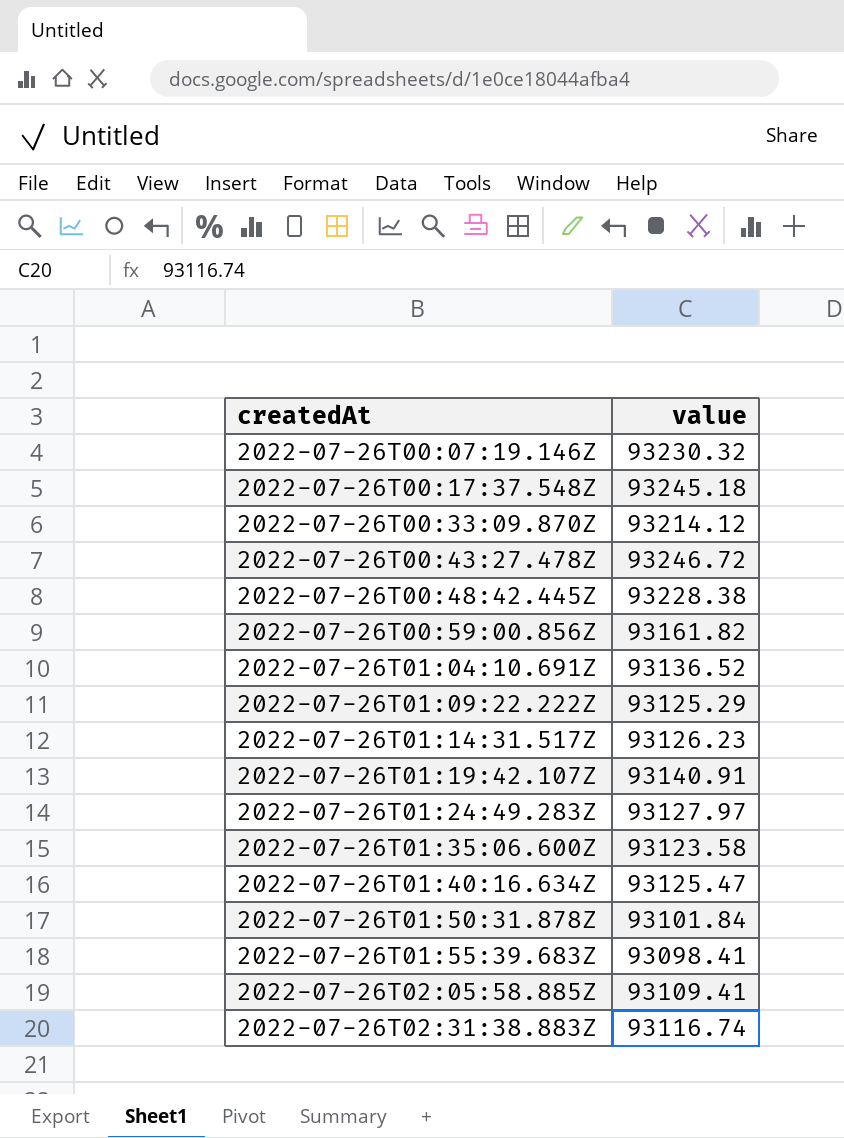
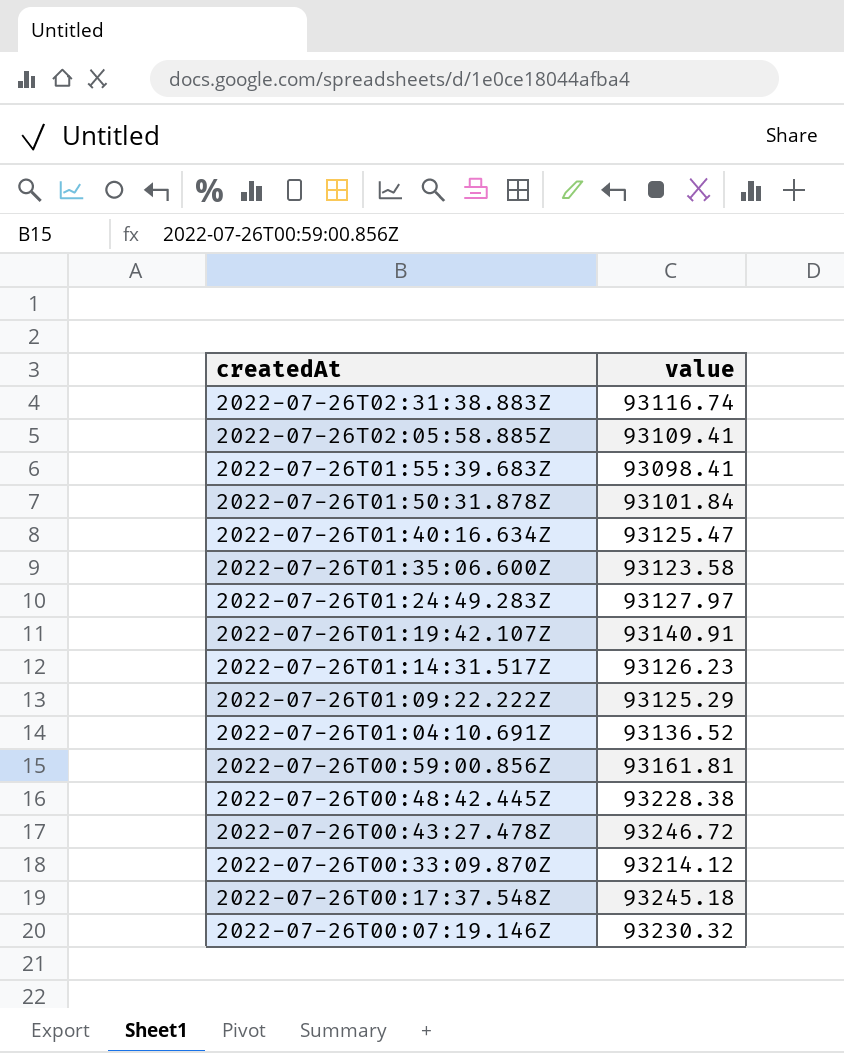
row order: createdAt ascending -> createdAt descending
2022-07-26T00:59:00.856Z | value: 93161.82 -> 93161.81

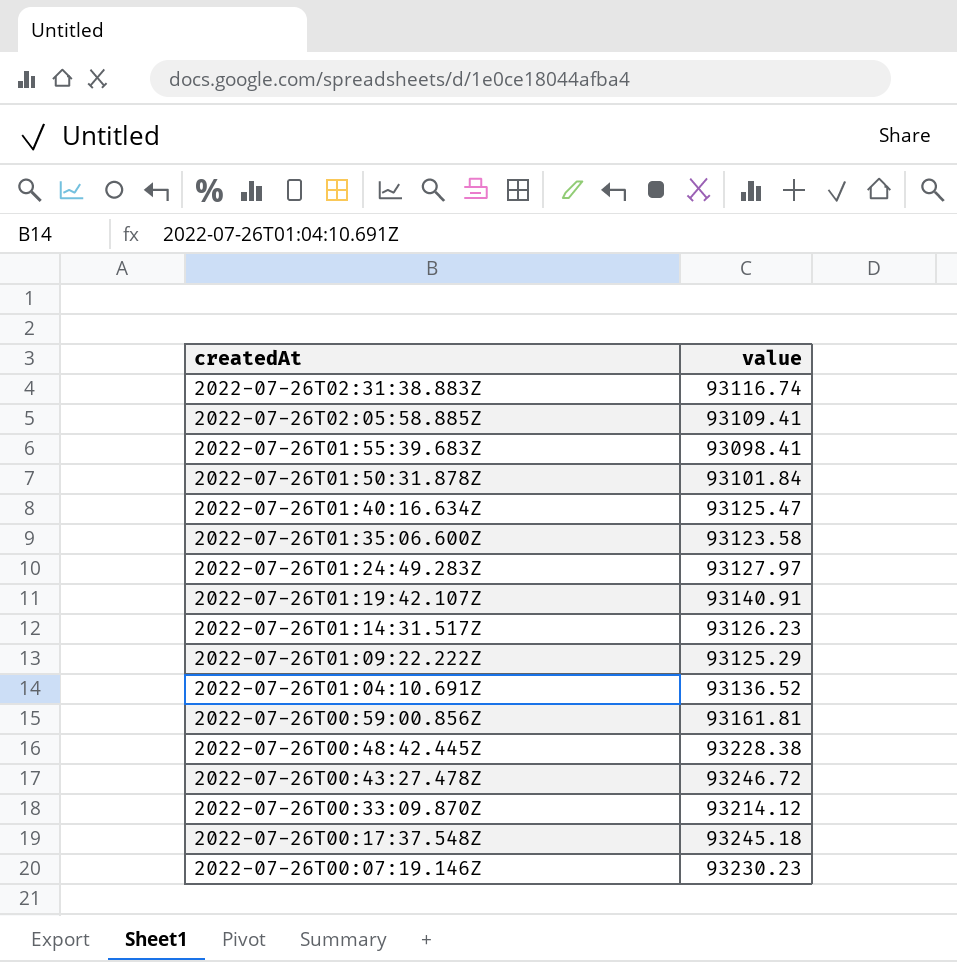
2022-07-26T00:07:19.146Z | value: 93230.32 -> 93230.23

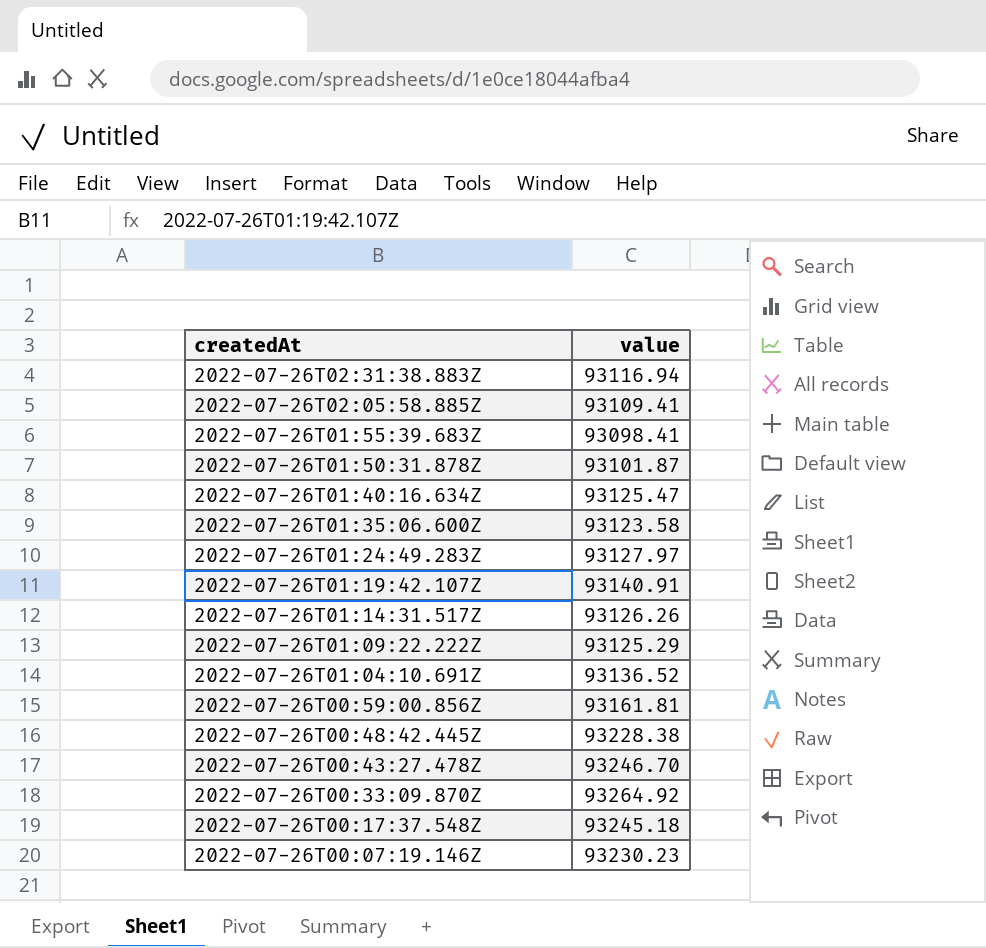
2022-07-26T02:31:38.883Z | value: 93116.74 -> 93116.94
2022-07-26T01:50:31.878Z | value: 93101.84 -> 93101.87
2022-07-26T01:14:31.517Z | value: 93126.23 -> 93126.26
2022-07-26T00:43:27.478Z | value: 93246.72 -> 93246.70
2022-07-26T00:33:09.870Z | value: 93214.12 -> 93264.92

